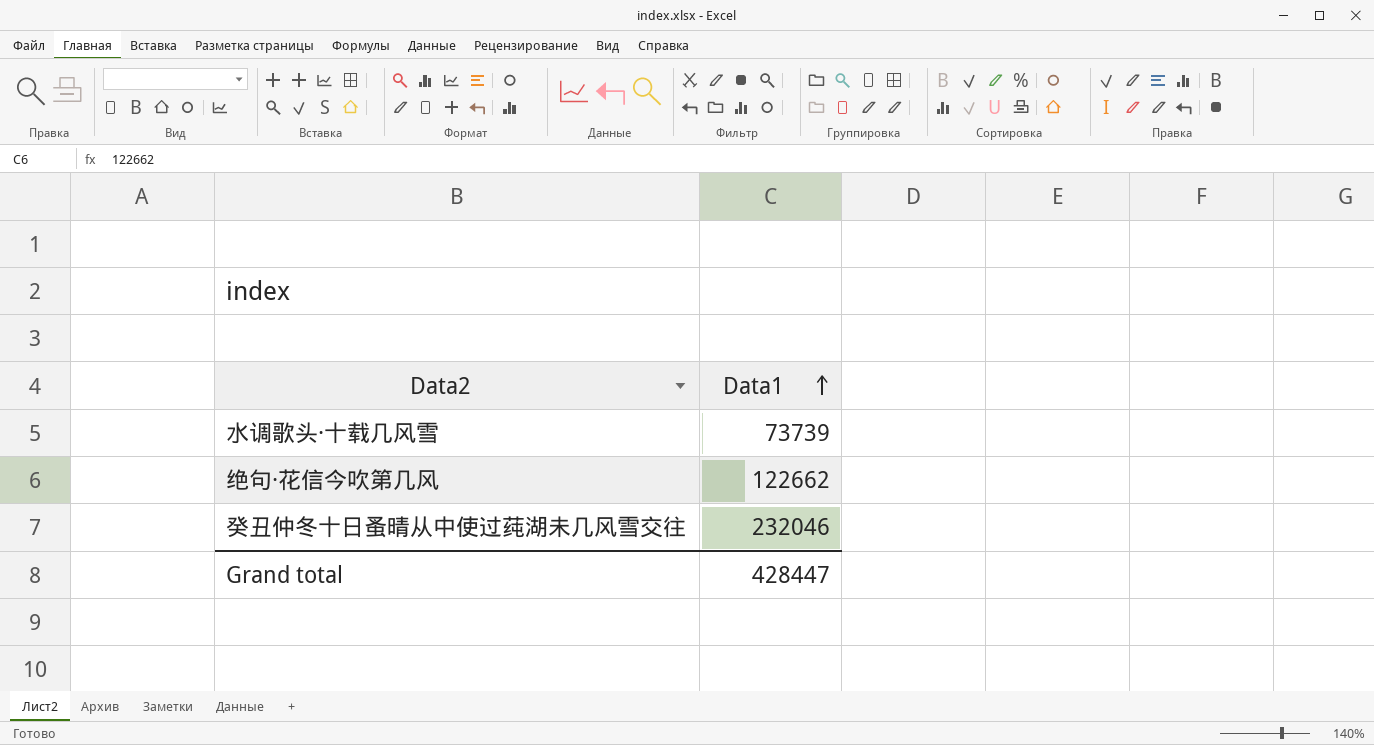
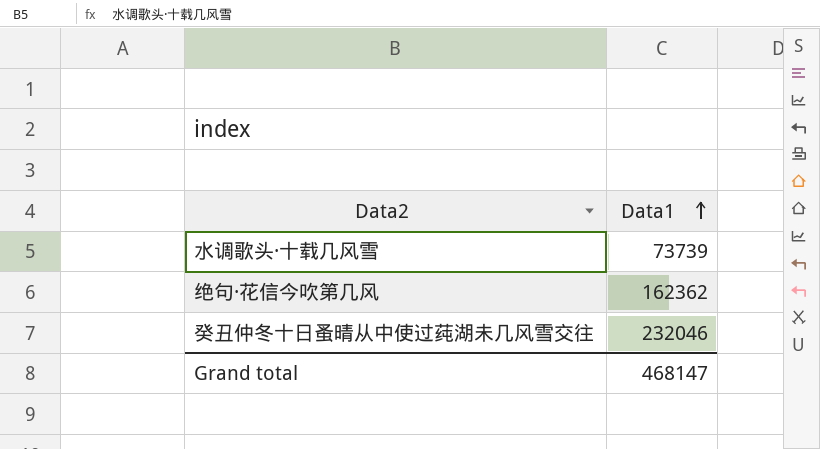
绝句·花信今吹第几风 | Data1: 122662 -> 162362
Grand total | Data1: 428447 -> 468147

